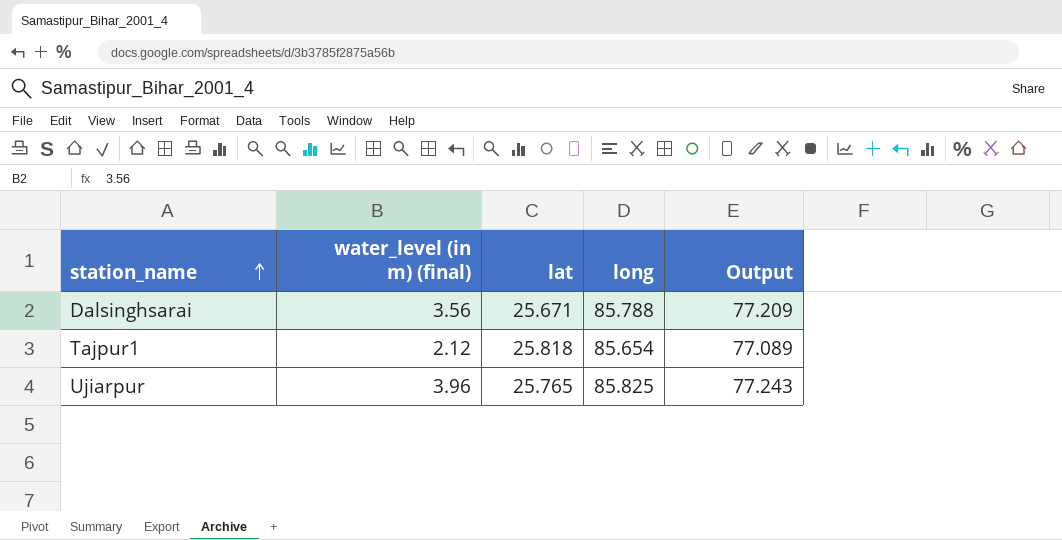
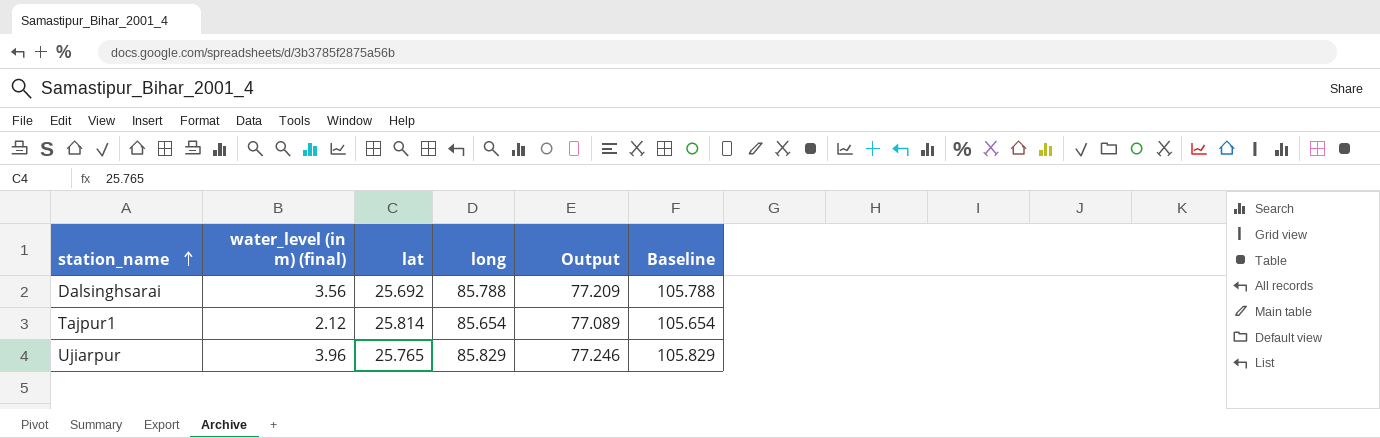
column Baseline | formula: none -> [long] + 20
Dalsinghsarai | lat: 25.671 -> 25.692
Tajpur1 | lat: 25.818 -> 25.814
Ujiarpur | long: 85.825 -> 85.829
Ujiarpur | Output: 77.243 -> 77.246

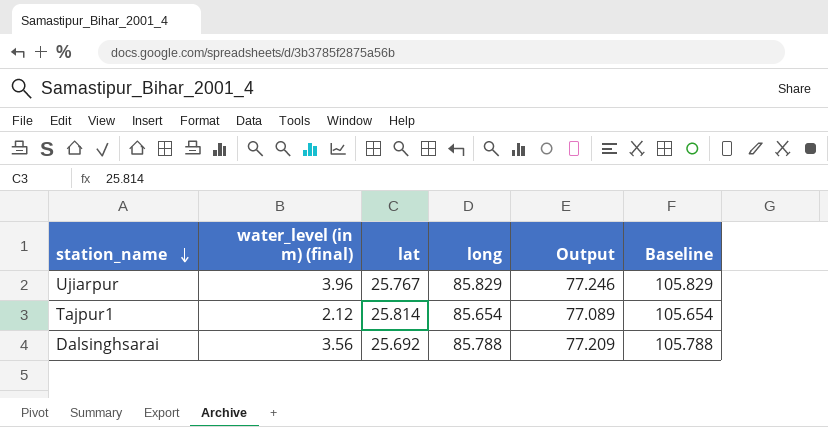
row order: station_name ascending -> station_name descending
Ujiarpur | lat: 25.765 -> 25.767

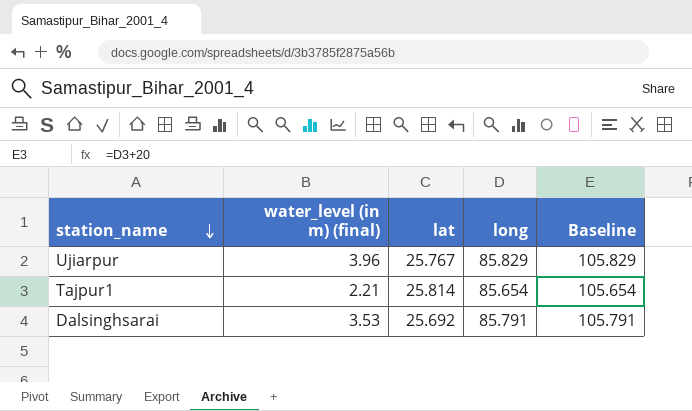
column Output | formula: [long] * 0.9 -> none
Tajpur1 | water_level (in m) (final): 2.12 -> 2.21
Dalsinghsarai | water_level (in m) (final): 3.56 -> 3.53
Dalsinghsarai | long: 85.788 -> 85.791
Dalsinghsarai | Baseline: 105.788 -> 105.791

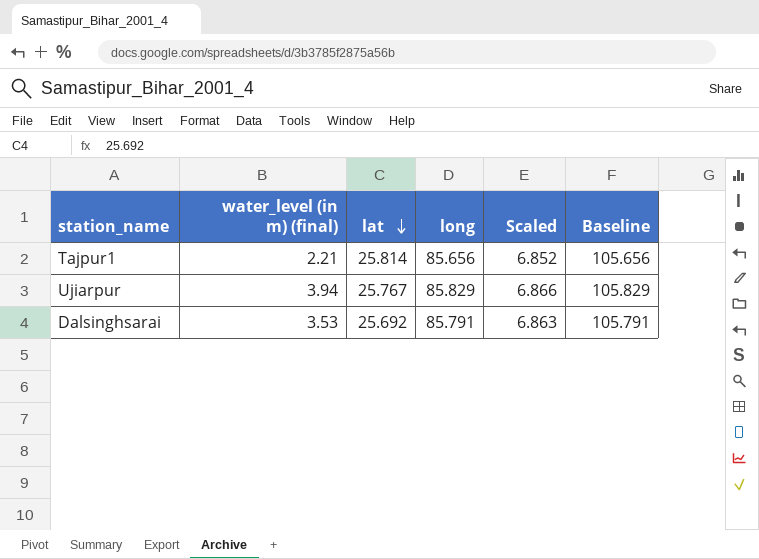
row order: station_name descending -> lat descending
column Scaled | formula: none -> [long] * 0.08
Tajpur1 | long: 85.654 -> 85.656
Tajpur1 | Baseline: 105.654 -> 105.656
Ujiarpur | water_level (in m) (final): 3.96 -> 3.94

